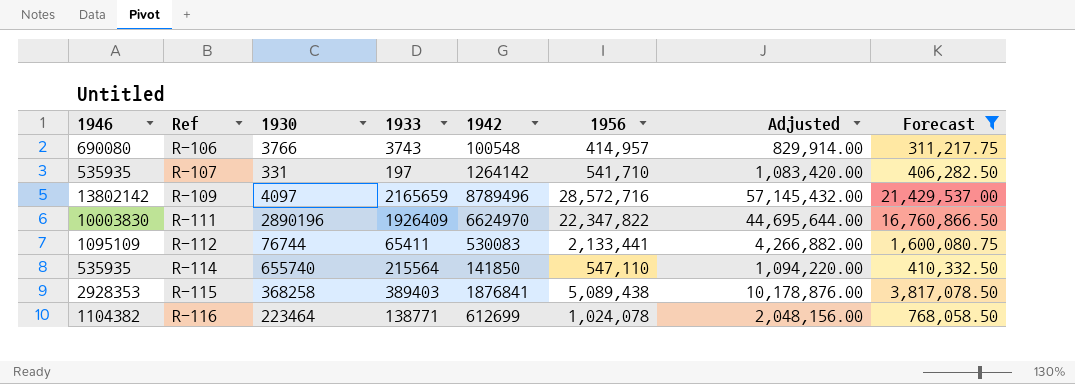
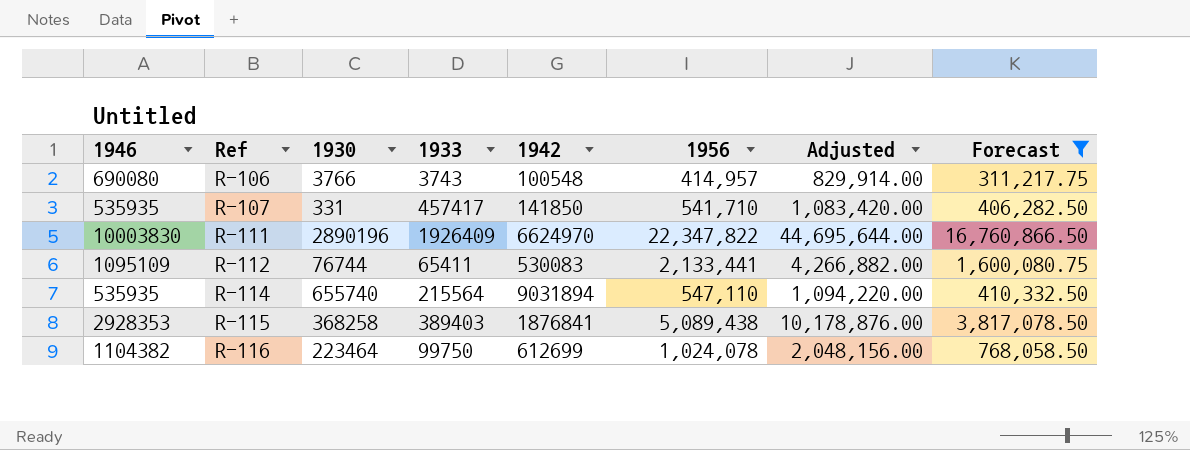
row R-109: 13802142 | 4097 | 2165659 | 8789496 | 28,572,716 | 57,145,432.00 | 21,429,537.00 -> none
R-107 | 1933: 197 -> 457417
R-107 | 1942: 1264142 -> 141850
R-114 | 1942: 141850 -> 9031894
R-116 | 1933: 138771 -> 99750

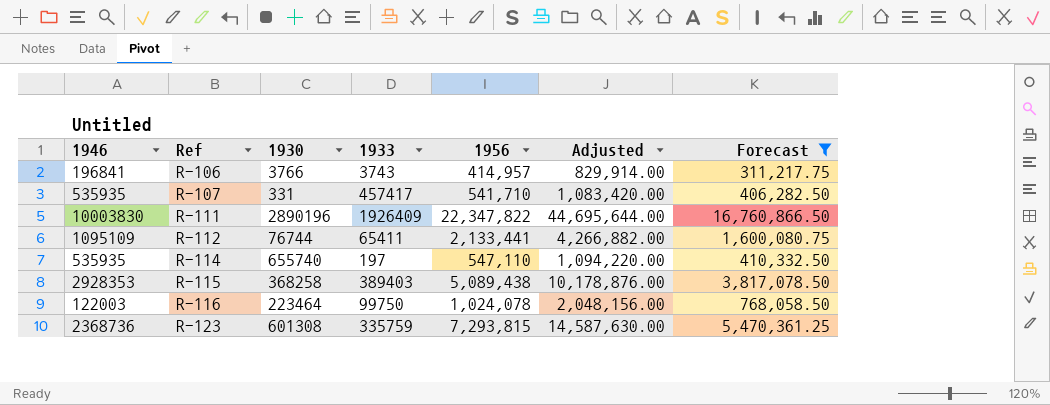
column 1942 | position: 5 -> none
R-106 | 1946: 690080 -> 196841
R-114 | 1933: 215564 -> 197
R-116 | 1946: 1104382 -> 122003
row R-123: none -> 2368736 | 601308 | 335759 | 7,293,815 | 14,587,630.00 | 5,470,361.25

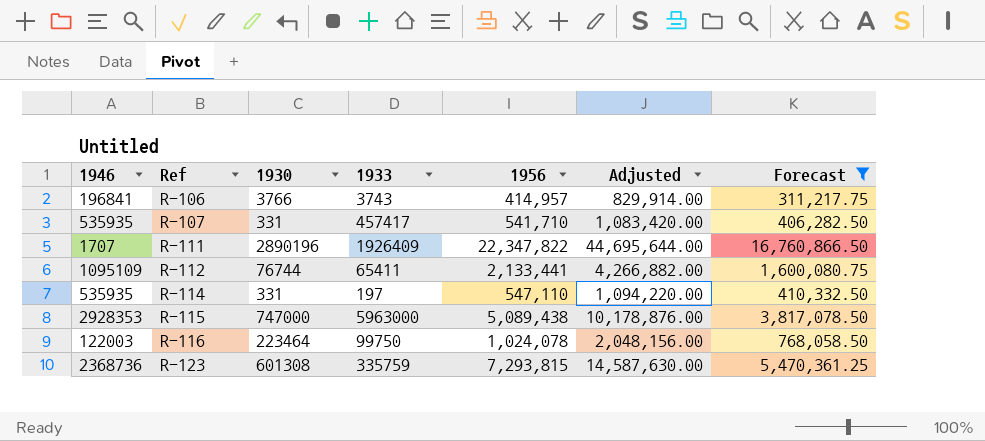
R-111 | 1946: 10003830 -> 1707
R-114 | 1930: 655740 -> 331
R-115 | 1930: 368258 -> 747000
R-115 | 1933: 389403 -> 5963000

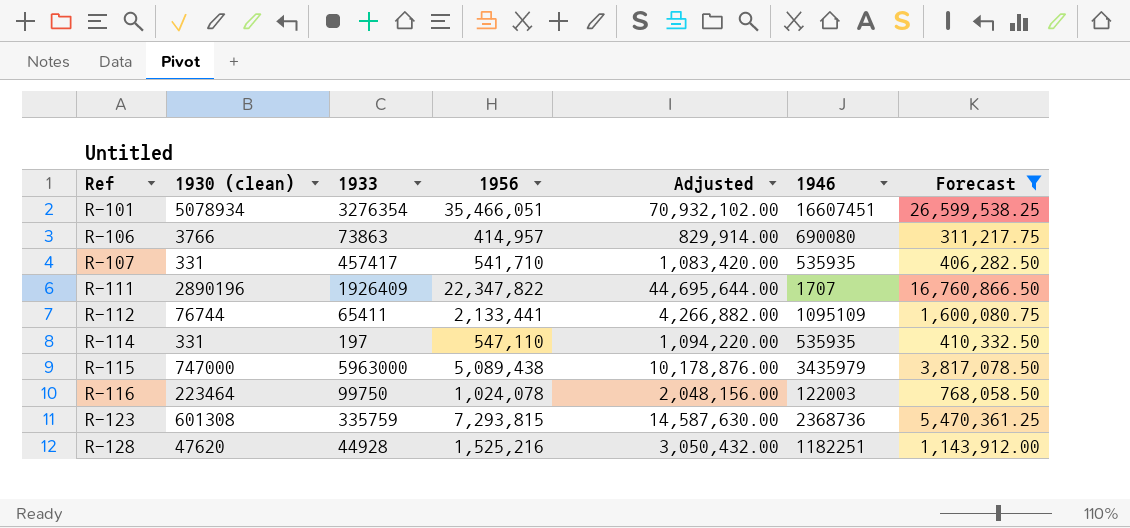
column name: 1930 -> 1930 (clean)
column 1946 | position: 1 -> 6
row R-101: none -> 5078934 | 3276354 | 35,466,051 | 70,932,102.00 | 16607451 | 26,599,538.25
R-106 | 1933: 3743 -> 73863
R-106 | 1946: 196841 -> 690080
R-115 | 1946: 2928353 -> 3435979
row R-128: none -> 47620 | 44928 | 1,525,216 | 3,050,432.00 | 1182251 | 1,143,912.00

